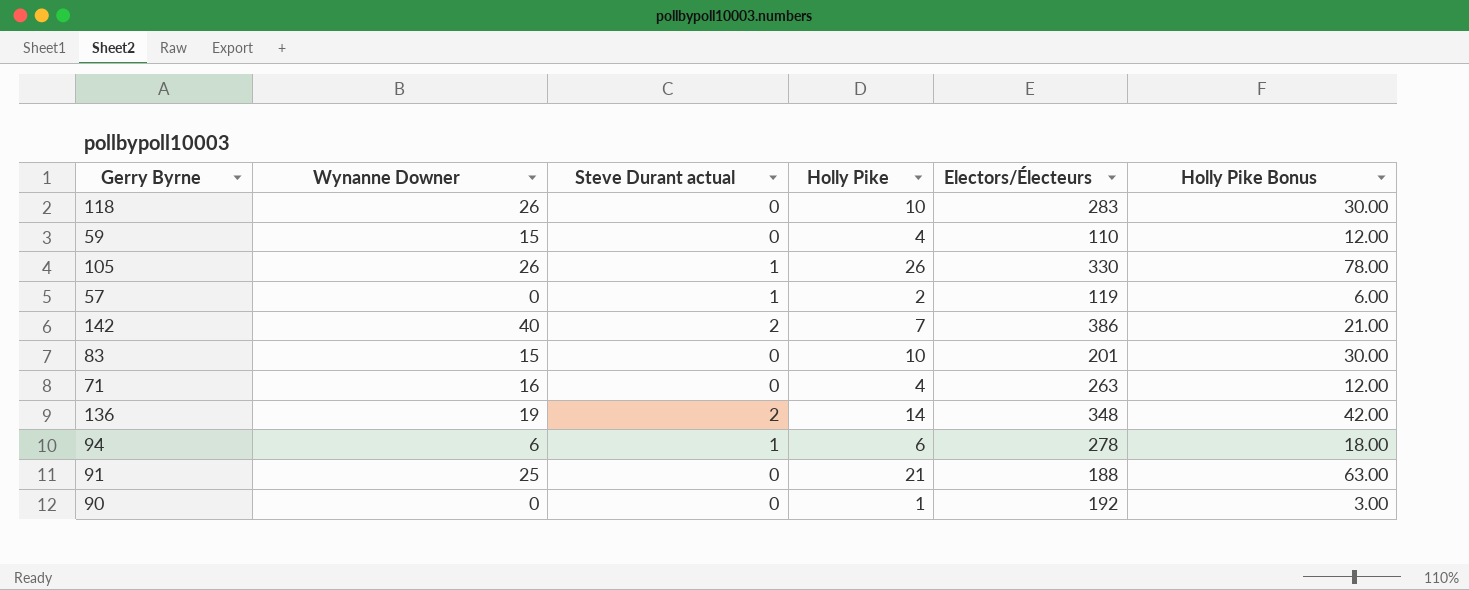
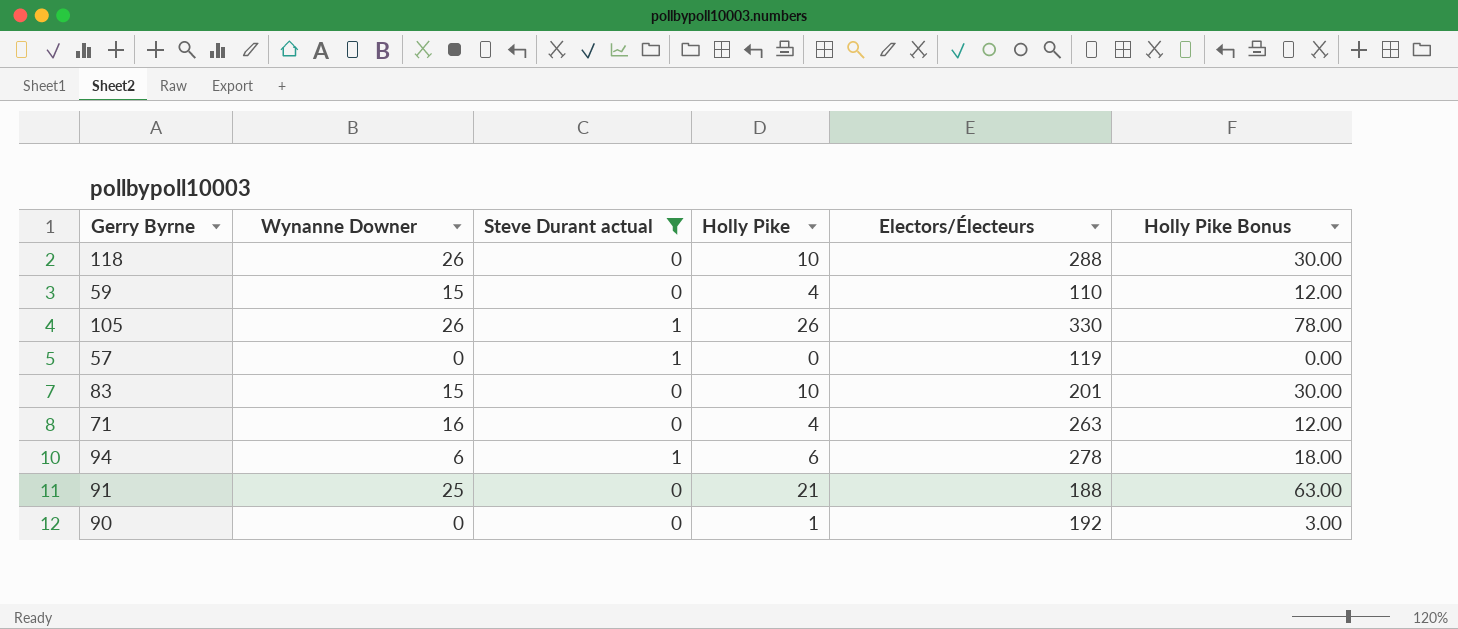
filter: none -> Steve Durant actual != 2
118 | Electors/Électeurs: 283 -> 288
57 | Holly Pike: 2 -> 0
57 | Holly Pike Bonus: 6.00 -> 0.00

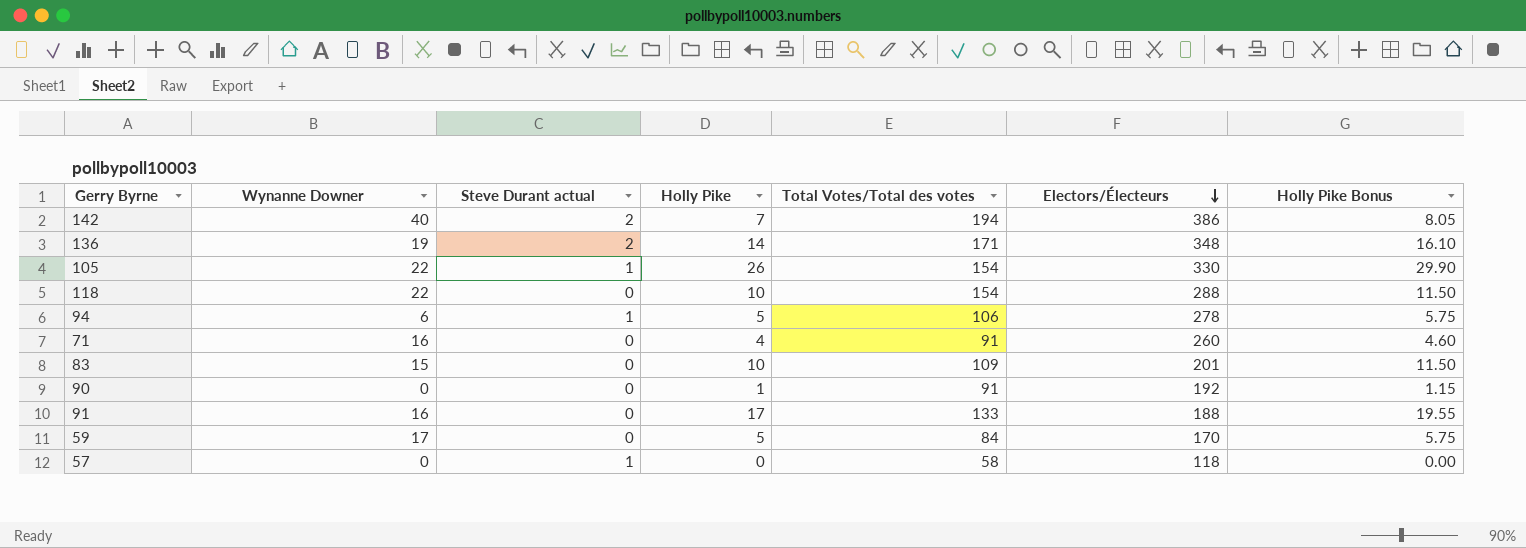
filter: Steve Durant actual != 2 -> none
row order: none -> Electors/Électeurs descending
column Total Votes/Total des votes | position: none -> 5
column Holly Pike Bonus | formula: [Holly Pike] * 3 -> [Holly Pike] * 1.15
105 | Wynanne Downer: 26 -> 22
118 | Wynanne Downer: 26 -> 22
94 | Holly Pike: 6 -> 5
71 | Electors/Électeurs: 263 -> 260
91 | Wynanne Downer: 25 -> 16
91 | Holly Pike: 21 -> 17
59 | Wynanne Downer: 15 -> 17
59 | Holly Pike: 4 -> 5
59 | Electors/Électeurs: 110 -> 170
57 | Electors/Électeurs: 119 -> 118

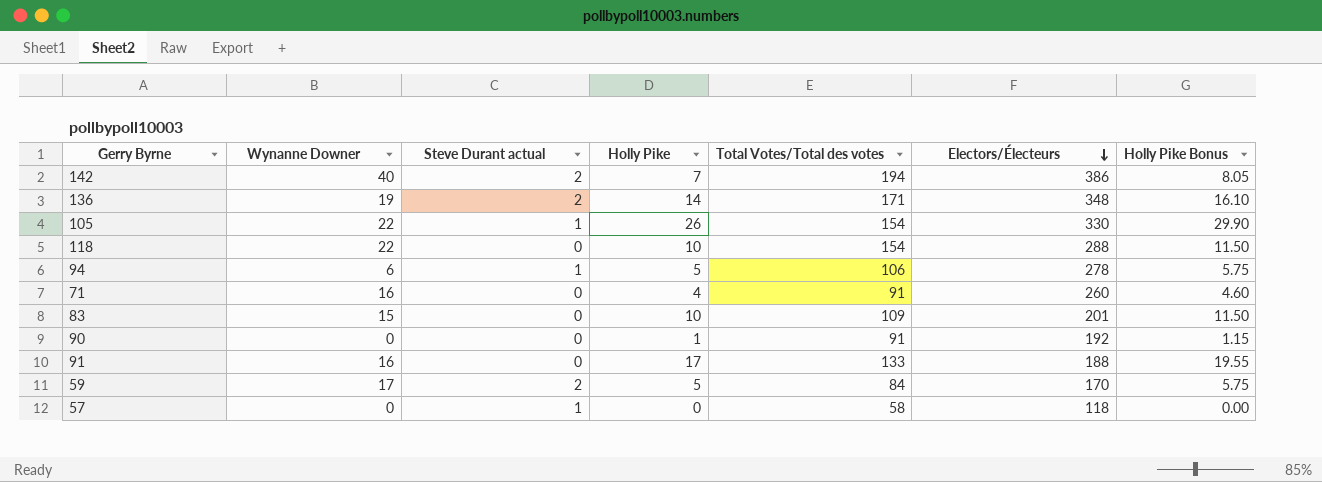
59 | Steve Durant actual: 0 -> 2

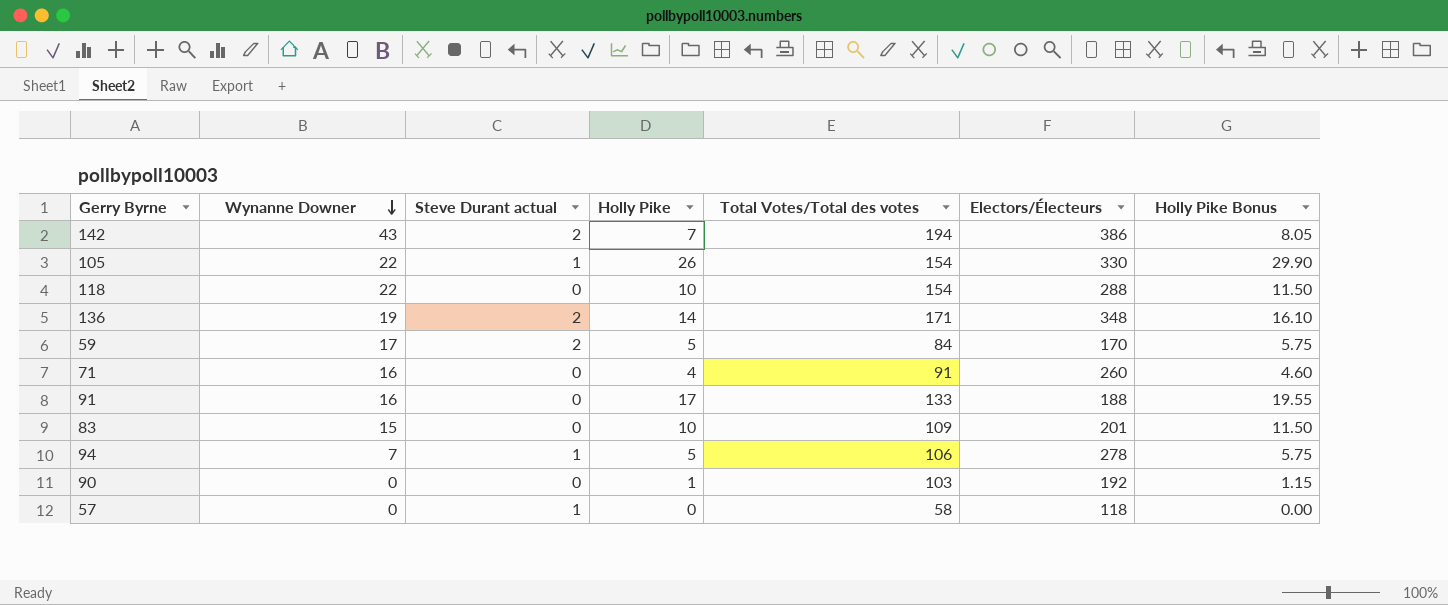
row order: Electors/Électeurs descending -> Wynanne Downer descending
142 | Wynanne Downer: 40 -> 43
94 | Wynanne Downer: 6 -> 7
90 | Total Votes/Total des votes: 91 -> 103

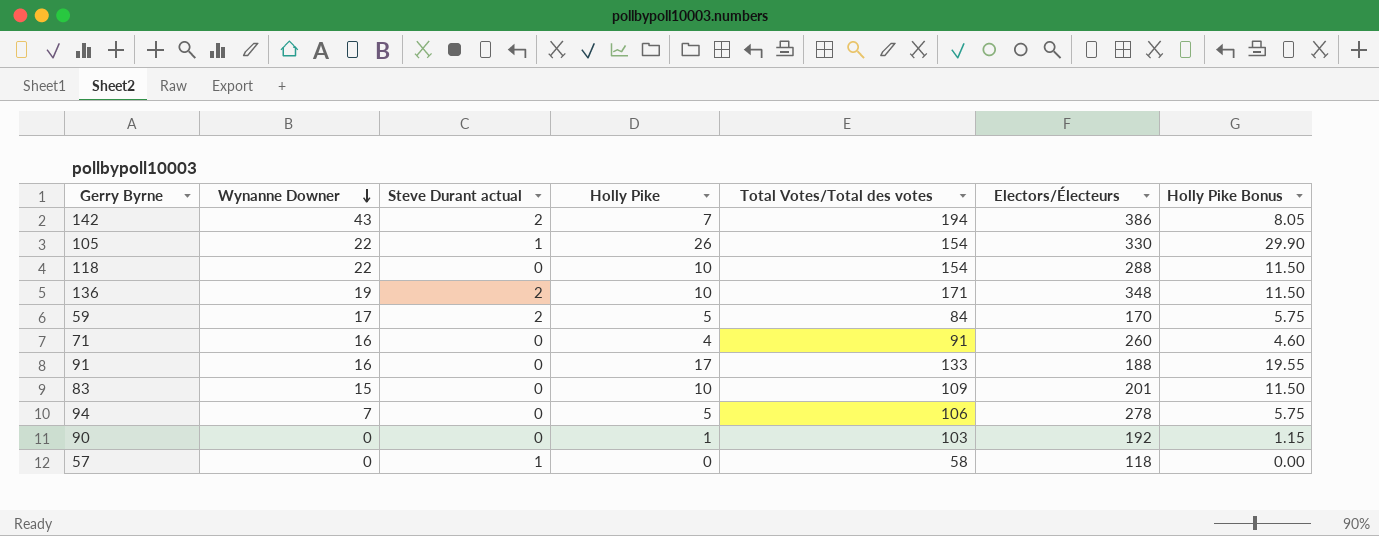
136 | Holly Pike: 14 -> 10
136 | Holly Pike Bonus: 16.10 -> 11.50
94 | Steve Durant actual: 1 -> 0

